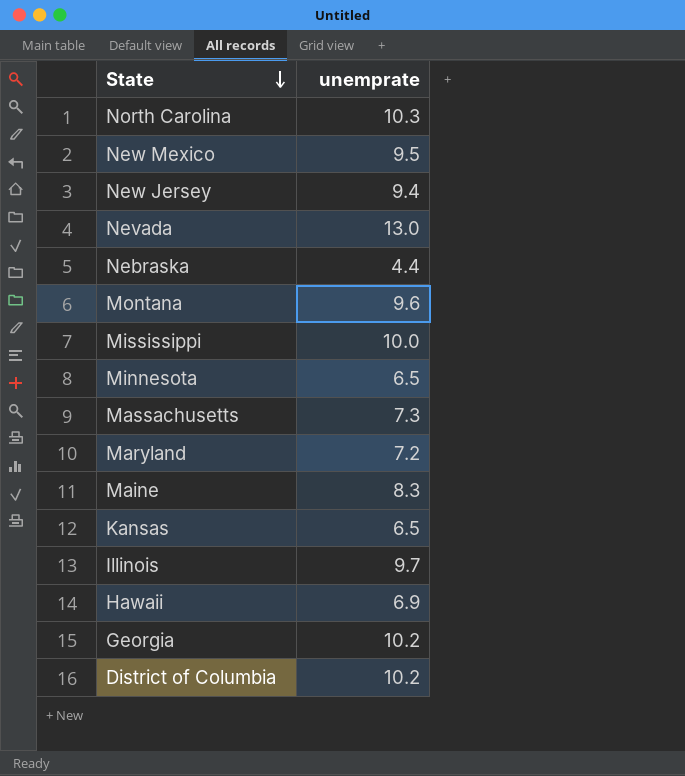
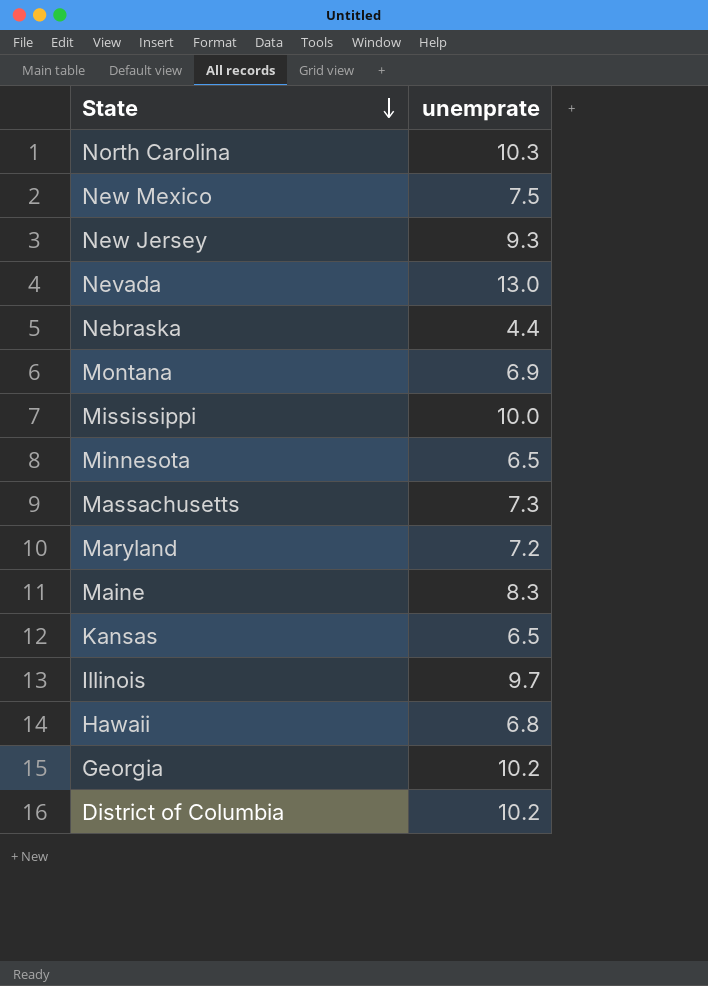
New Mexico | unemprate: 9.5 -> 7.5
New Jersey | unemprate: 9.4 -> 9.3
Montana | unemprate: 9.6 -> 6.9
Hawaii | unemprate: 6.9 -> 6.8

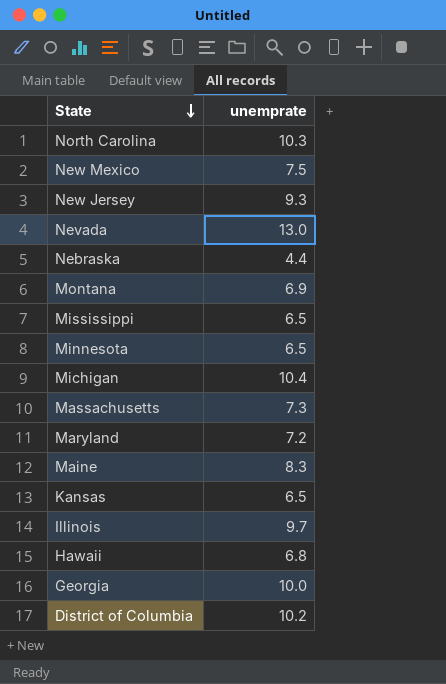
Mississippi | unemprate: 10.0 -> 6.5
row Michigan: none -> 10.4
Georgia | unemprate: 10.2 -> 10.0

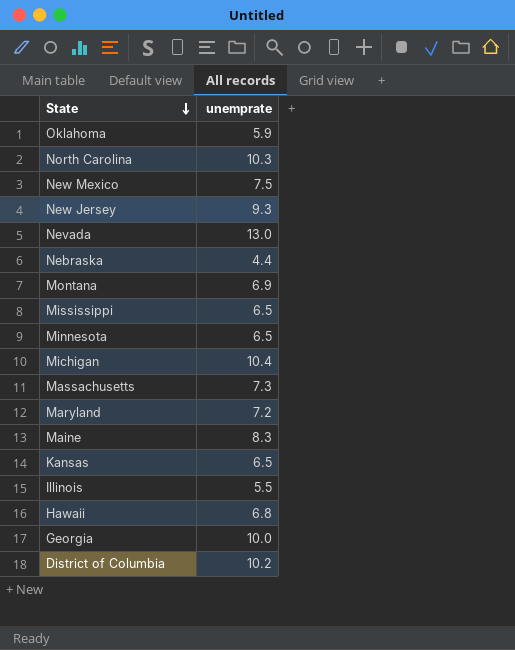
row Oklahoma: none -> 5.9
Illinois | unemprate: 9.7 -> 5.5

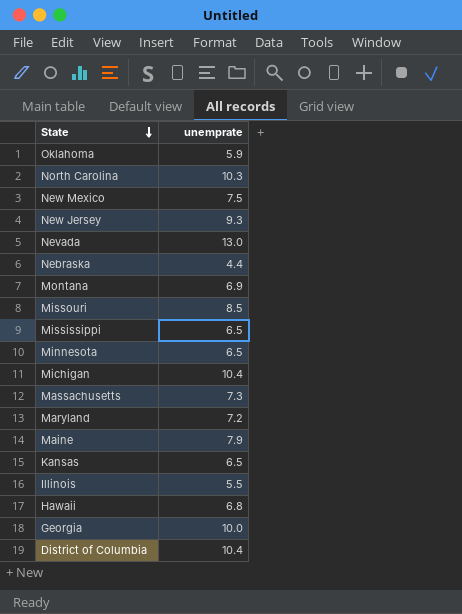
row Missouri: none -> 8.5
Maine | unemprate: 8.3 -> 7.9
District of Columbia | unemprate: 10.2 -> 10.4

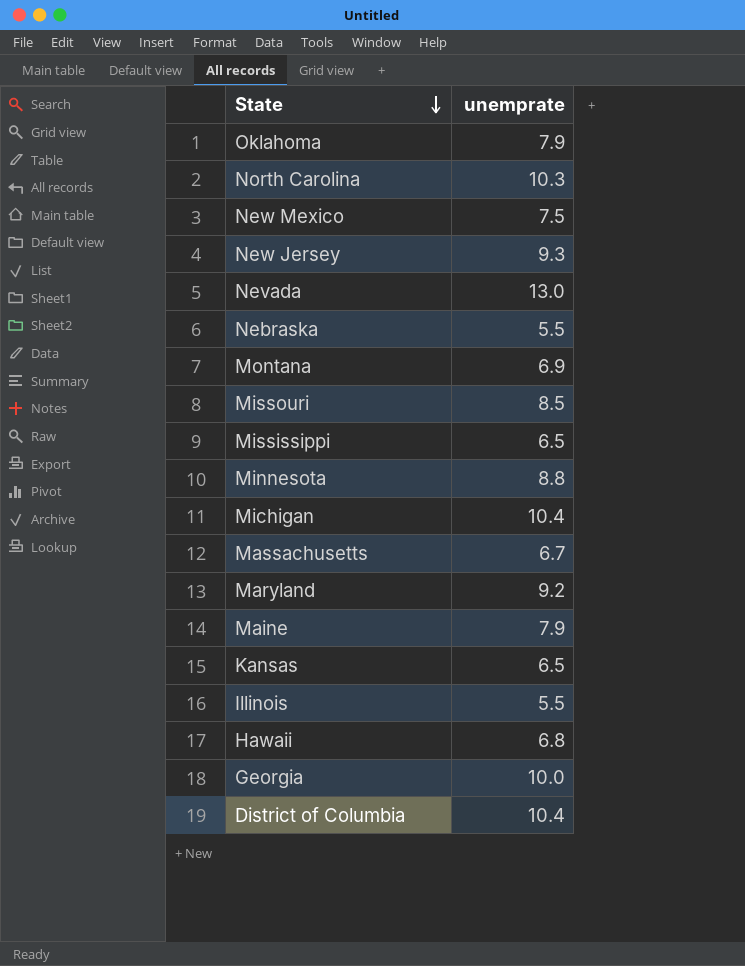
Oklahoma | unemprate: 5.9 -> 7.9
Nebraska | unemprate: 4.4 -> 5.5
Minnesota | unemprate: 6.5 -> 8.8
Massachusetts | unemprate: 7.3 -> 6.7
Maryland | unemprate: 7.2 -> 9.2

